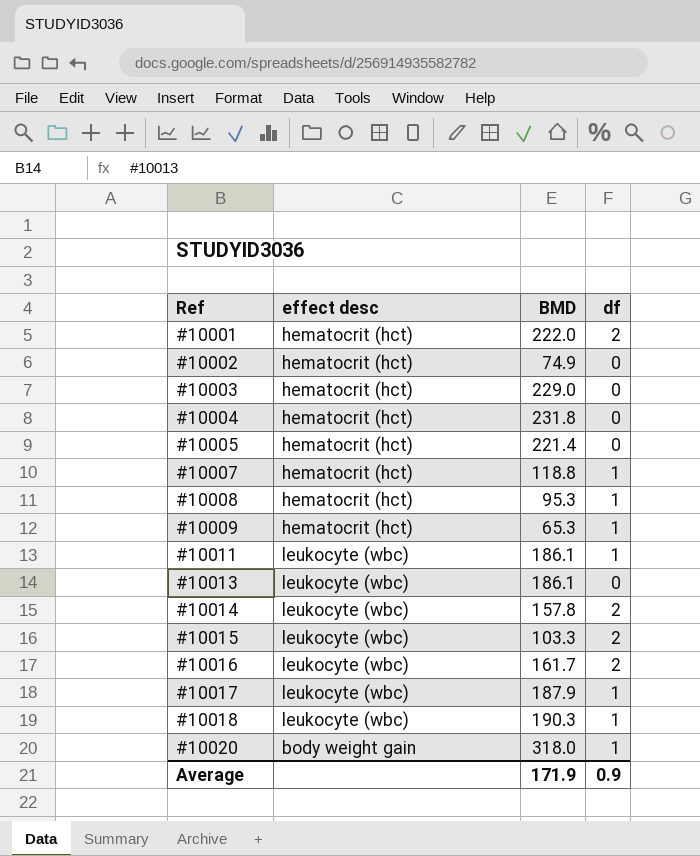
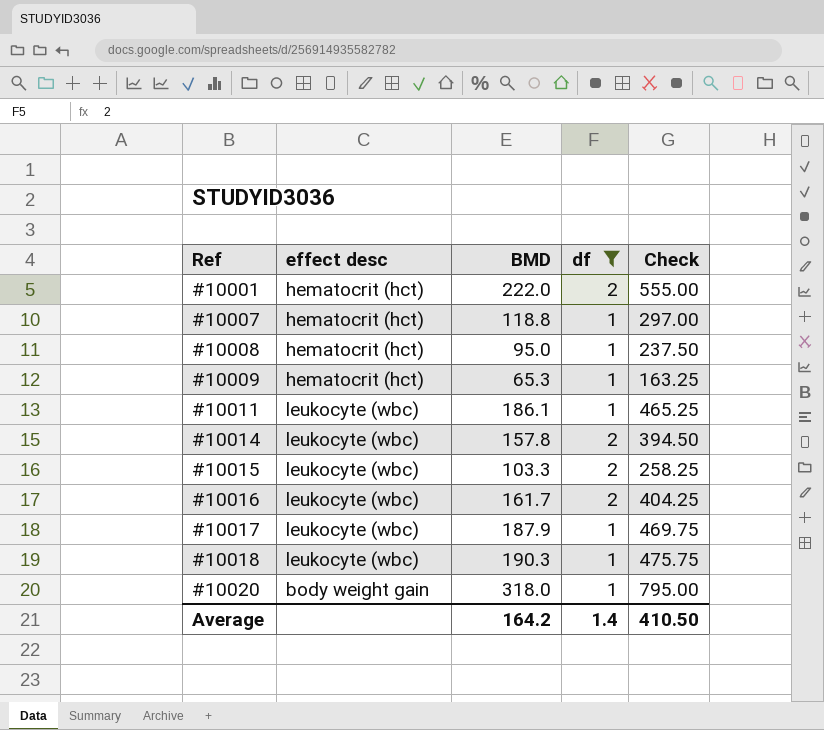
filter: none -> df != 0
column Check | formula: none -> [BMD] * 2.5
#10008 | BMD: 95.3 -> 95.0
Average | BMD: 171.9 -> 164.2
Average | df: 0.9 -> 1.4

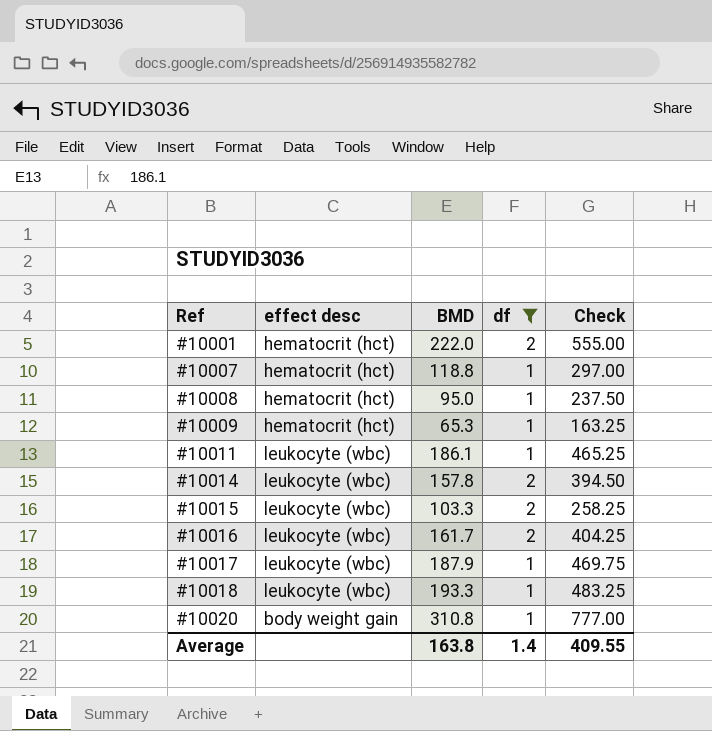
#10018 | BMD: 190.3 -> 193.3
#10018 | Check: 475.75 -> 483.25
#10020 | BMD: 318.0 -> 310.8
#10020 | Check: 795.00 -> 777.00
Average | BMD: 164.2 -> 163.8
Average | Check: 410.50 -> 409.55

